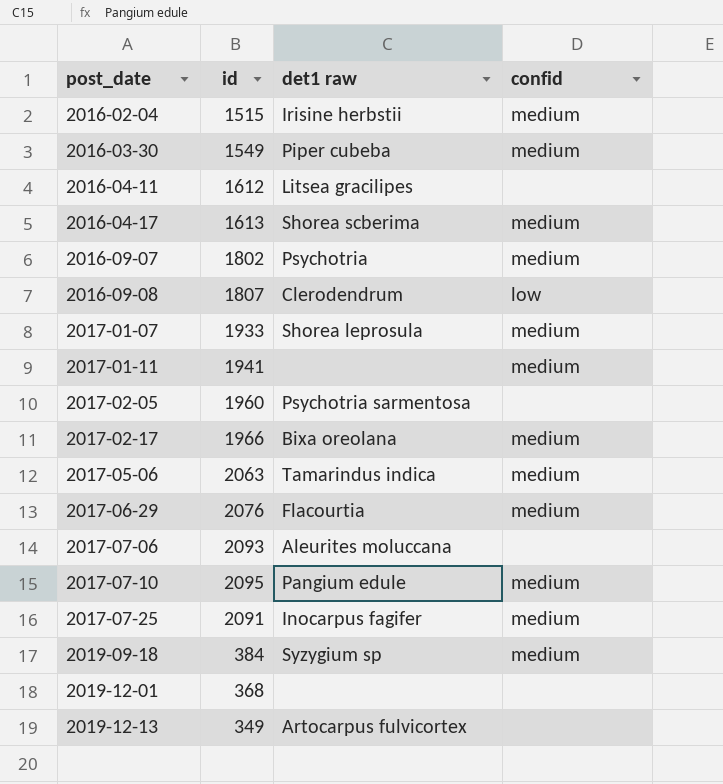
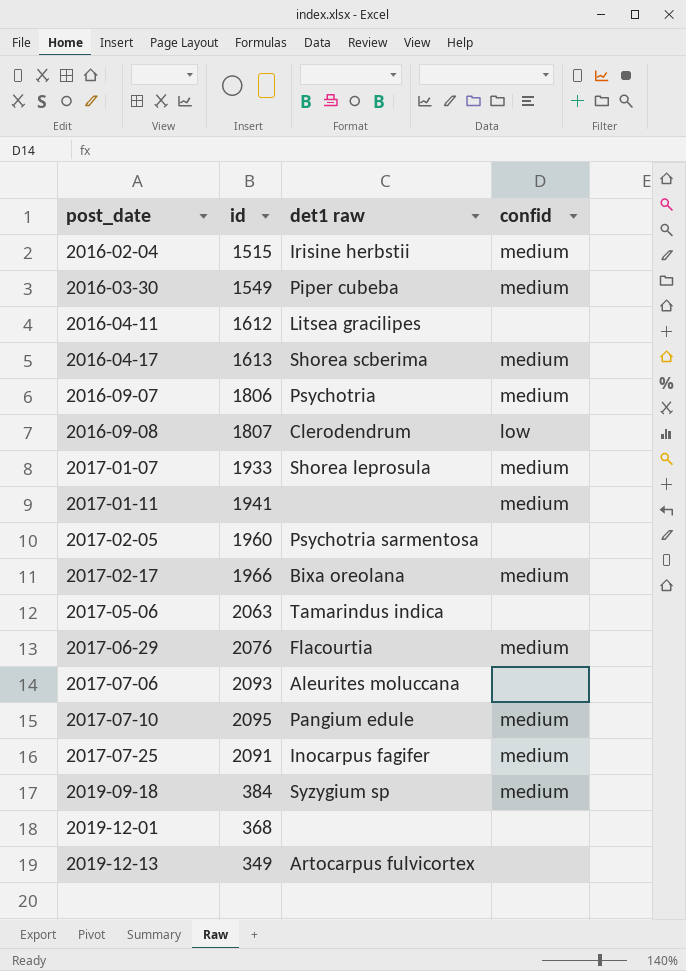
2016-09-07 | id: 1802 -> 1806
2017-05-06 | confid: medium -> none

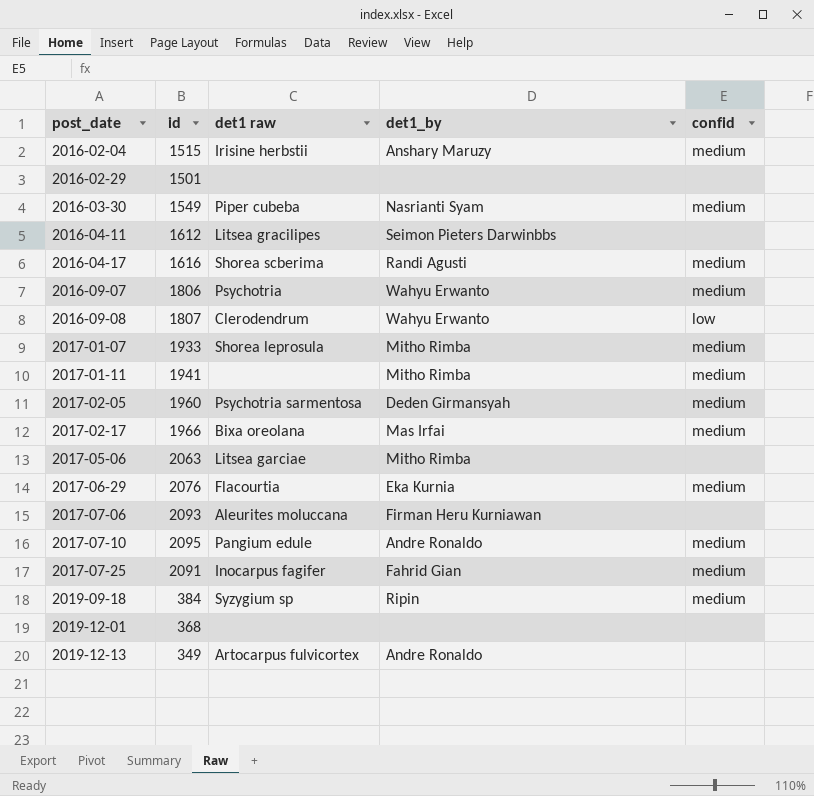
column det1_by | position: none -> 4
row 2016-02-29: none -> 1501 | none | none | none
2016-04-17 | id: 1613 -> 1616
2017-02-05 | confid: none -> medium
2017-05-06 | det1 raw: Tamarindus indica -> Litsea garciae

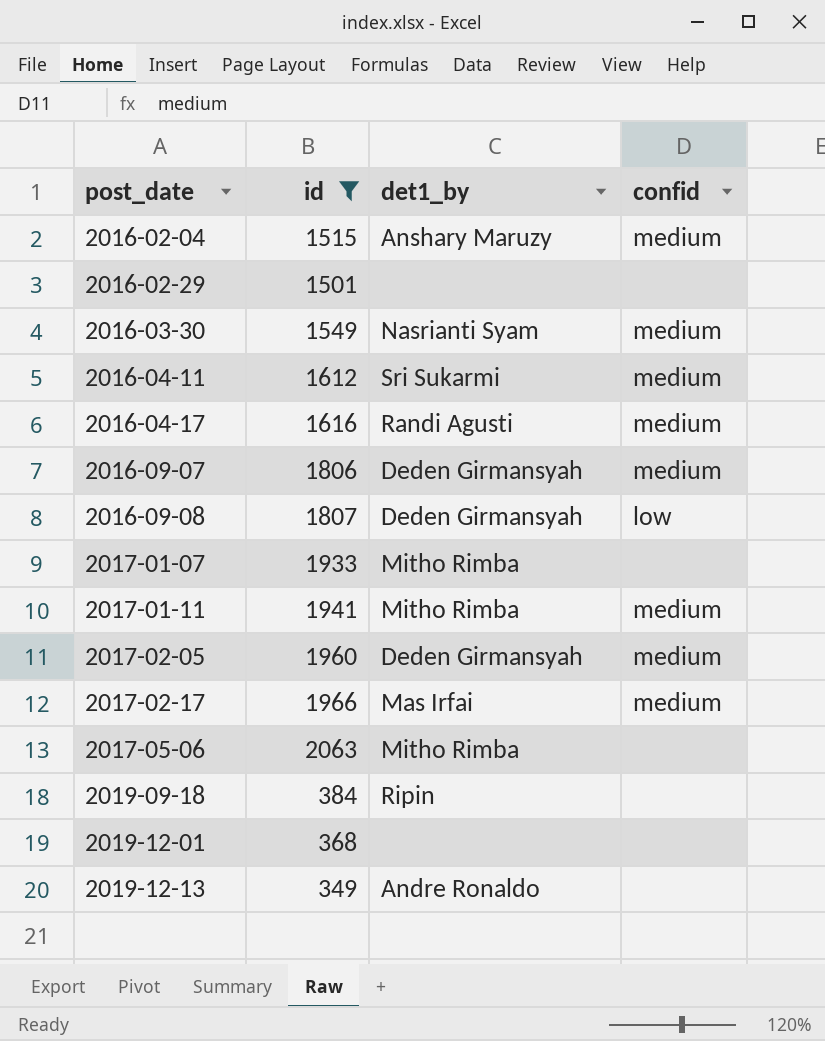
filter: none -> id <= 2063
column det1 raw | position: 3 -> none
2016-04-11 | det1_by: Seimon Pieters Darwinbbs -> Sri Sukarmi
2016-04-11 | confid: none -> medium
2016-09-07 | det1_by: Wahyu Erwanto -> Deden Girmansyah
2016-09-08 | det1_by: Wahyu Erwanto -> Deden Girmansyah
2017-01-07 | confid: medium -> none
2019-09-18 | confid: medium -> none

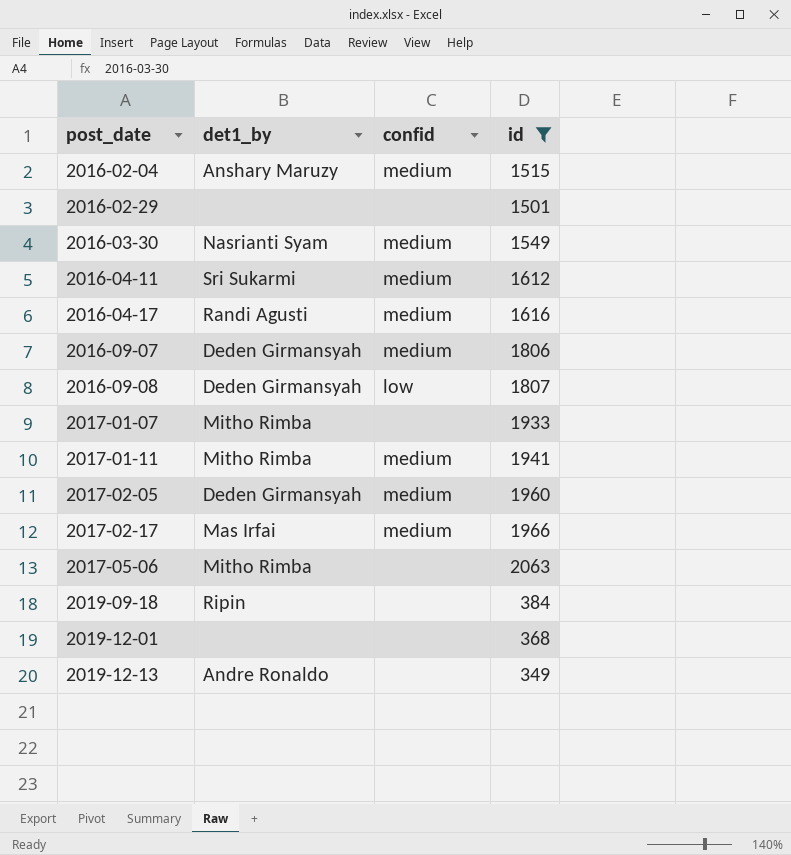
column id | position: 2 -> 4

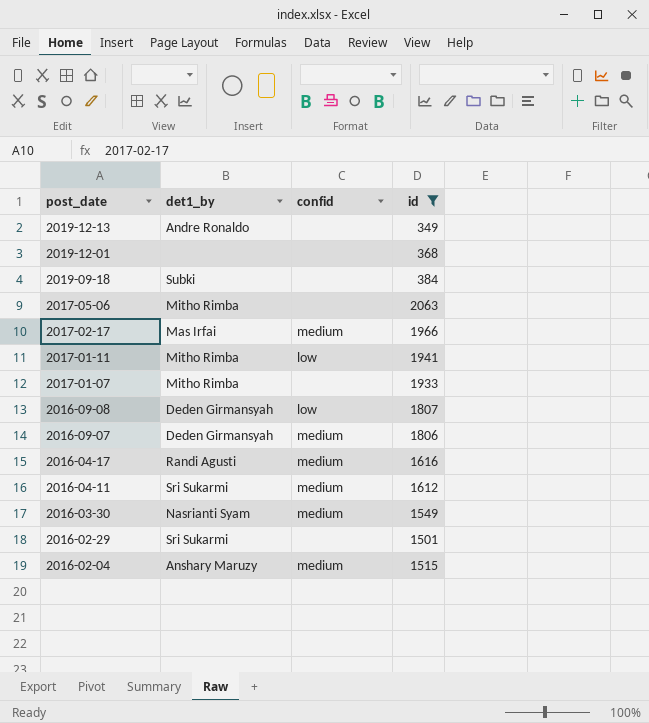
row order: post_date ascending -> post_date descending
row 2017-02-05: Deden Girmansyah | medium | 1960 -> none
2019-09-18 | det1_by: Ripin -> Subki
2017-01-11 | confid: medium -> low
2016-02-29 | det1_by: none -> Sri Sukarmi

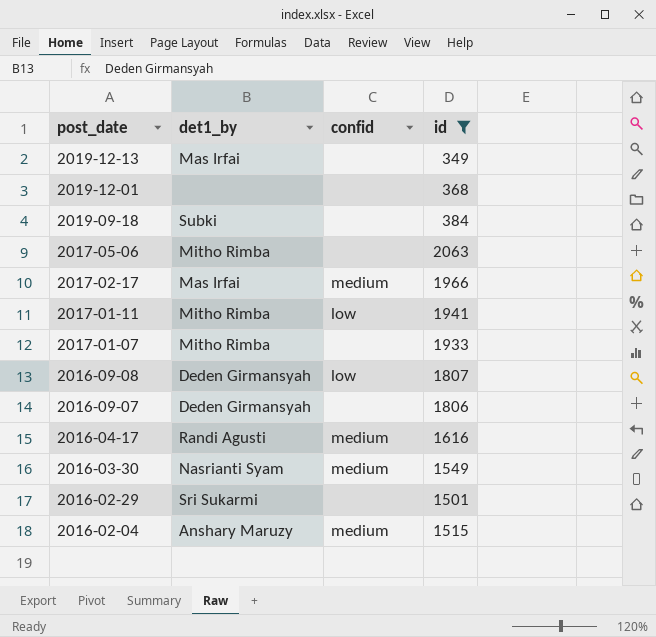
row 2016-04-11: Sri Sukarmi | medium | 1612 -> none
2019-12-13 | det1_by: Andre Ronaldo -> Mas Irfai
2016-09-07 | confid: medium -> none

